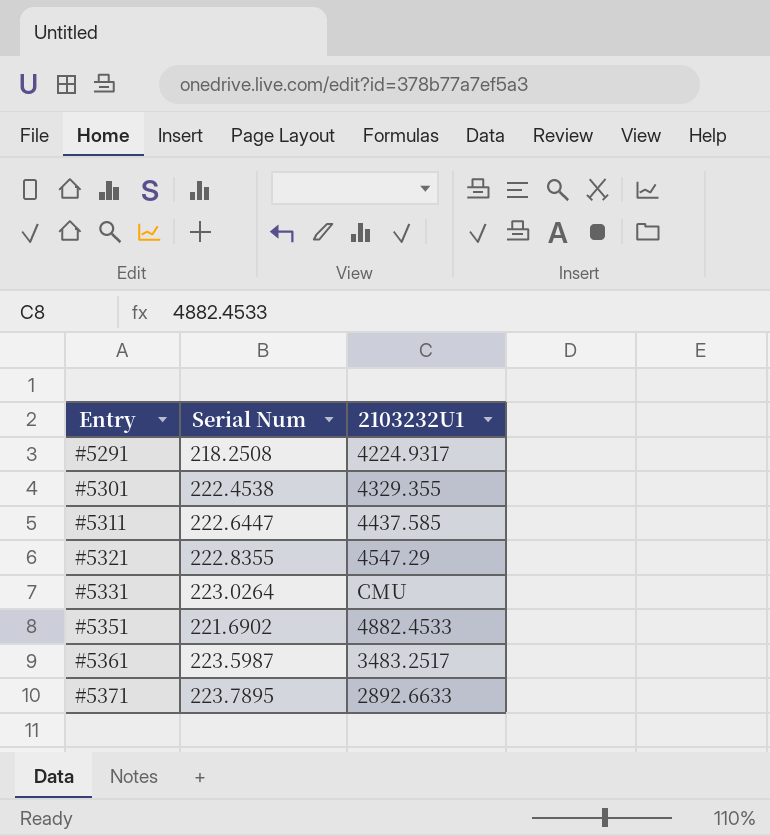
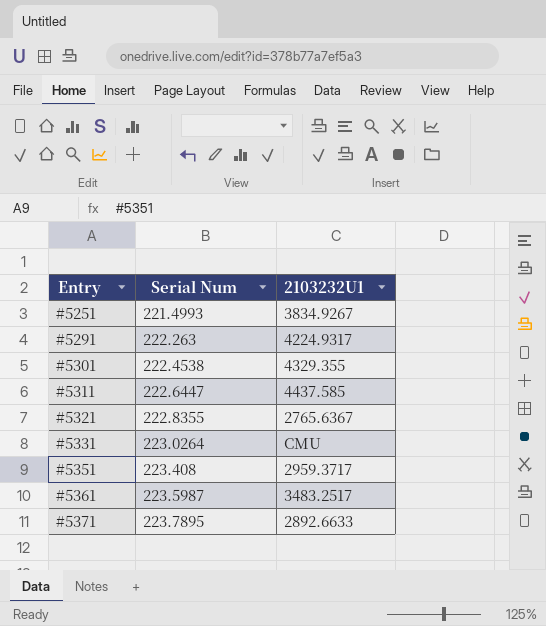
row #5251: none -> 221.4993 | 3834.9267
#5291 | Serial Num: 218.2508 -> 222.263
#5321 | 2103232U1: 4547.29 -> 2765.6367
#5351 | Serial Num: 221.6902 -> 223.408
#5351 | 2103232U1: 4882.4533 -> 2959.3717

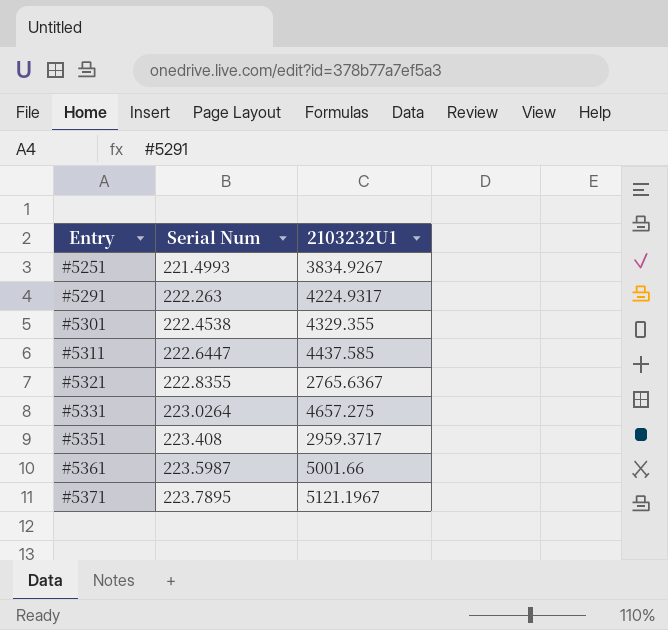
#5331 | 2103232U1: CMU -> 4657.275
#5361 | 2103232U1: 3483.2517 -> 5001.66
#5371 | 2103232U1: 2892.6633 -> 5121.1967

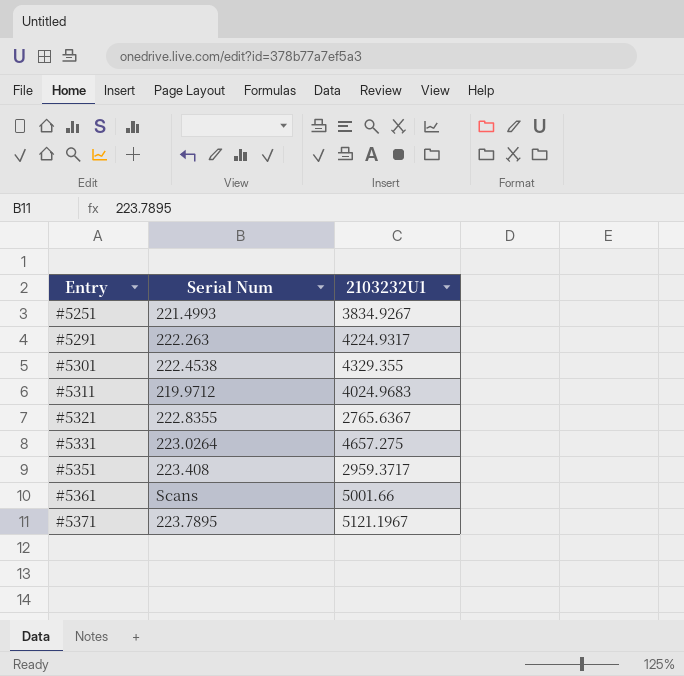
#5311 | Serial Num: 222.6447 -> 219.9712
#5311 | 2103232U1: 4437.585 -> 4024.9683
#5361 | Serial Num: 223.5987 -> Scans

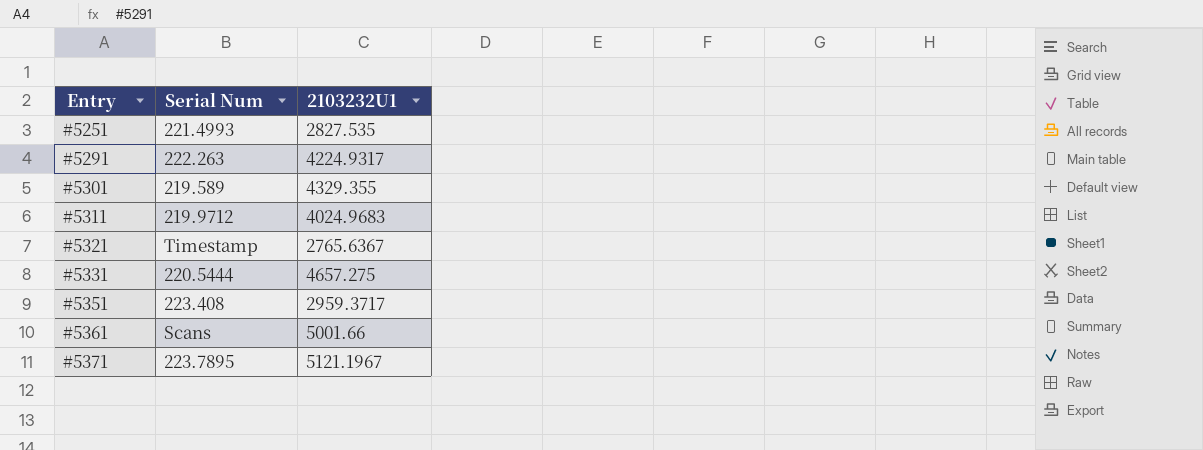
#5251 | 2103232U1: 3834.9267 -> 2827.535
#5301 | Serial Num: 222.4538 -> 219.589
#5321 | Serial Num: 222.8355 -> Timestamp
#5331 | Serial Num: 223.0264 -> 220.5444

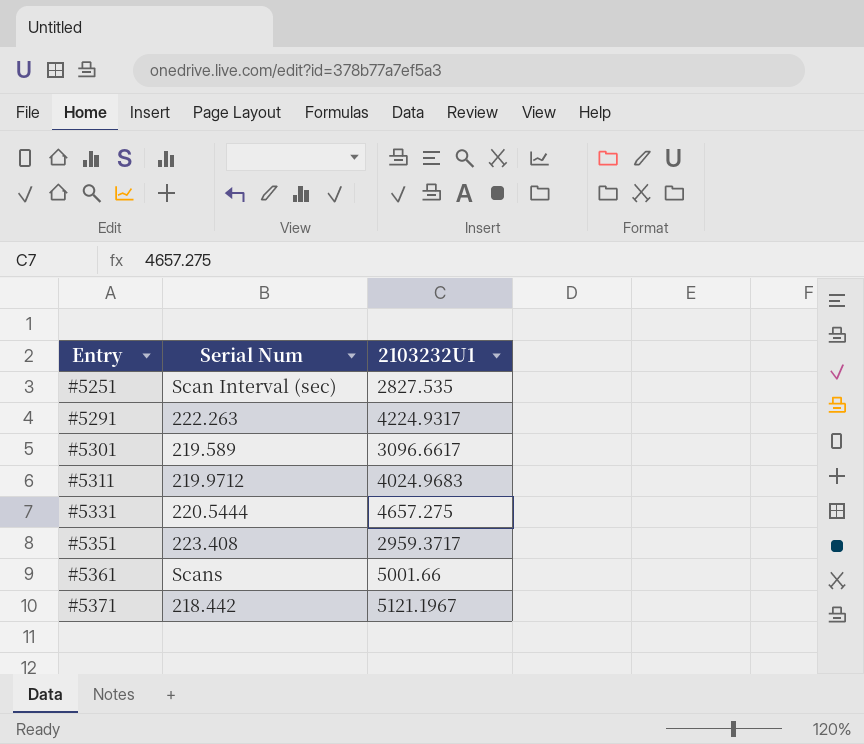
row #5321: Timestamp | 2765.6367 -> none
#5251 | Serial Num: 221.4993 -> Scan Interval (sec)
#5301 | 2103232U1: 4329.355 -> 3096.6617
#5371 | Serial Num: 223.7895 -> 218.442

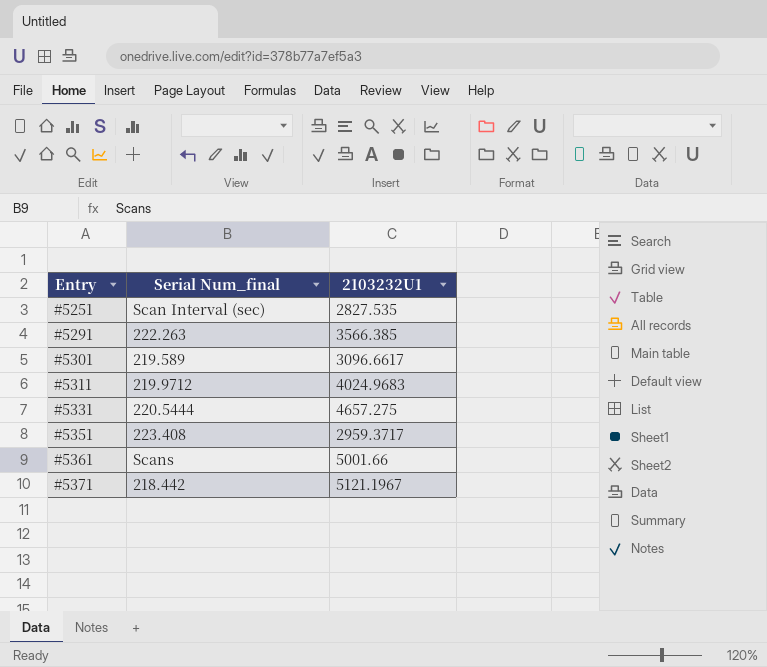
column name: Serial Num -> Serial Num_final
#5291 | 2103232U1: 4224.9317 -> 3566.385

